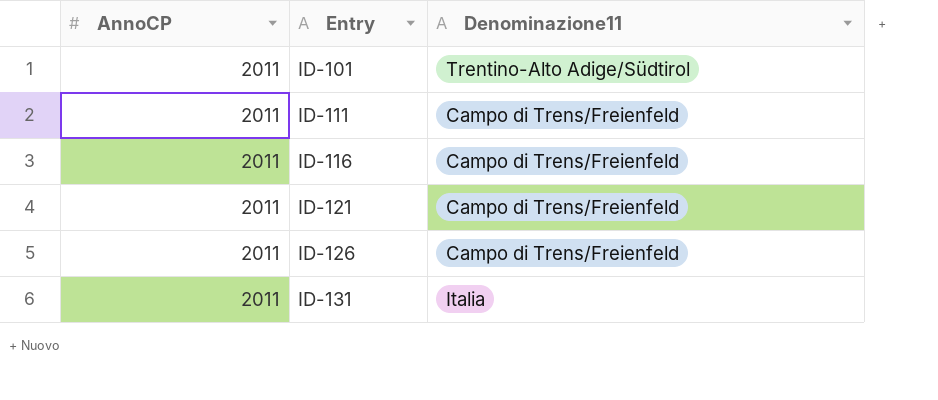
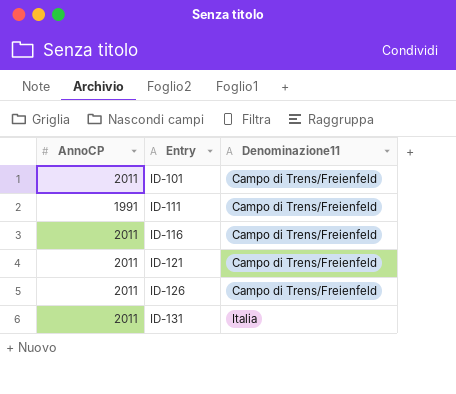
ID-101 | Denominazione11: Trentino-Alto Adige/Südtirol -> Campo di Trens/Freienfeld
ID-111 | AnnoCP: 2011 -> 1991

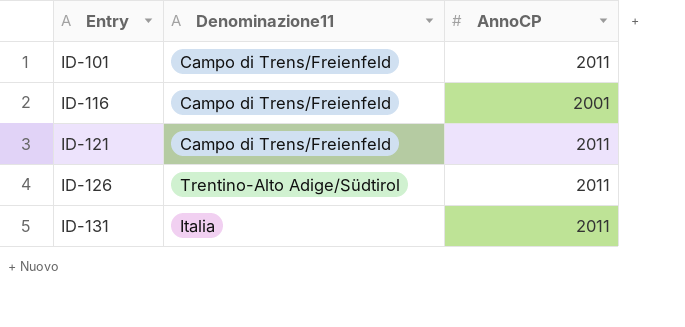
column AnnoCP | position: 1 -> 3
row ID-111: 1991 | Campo di Trens/Freienfeld -> none
ID-116 | AnnoCP: 2011 -> 2001
ID-126 | Denominazione11: Campo di Trens/Freienfeld -> Trentino-Alto Adige/Südtirol

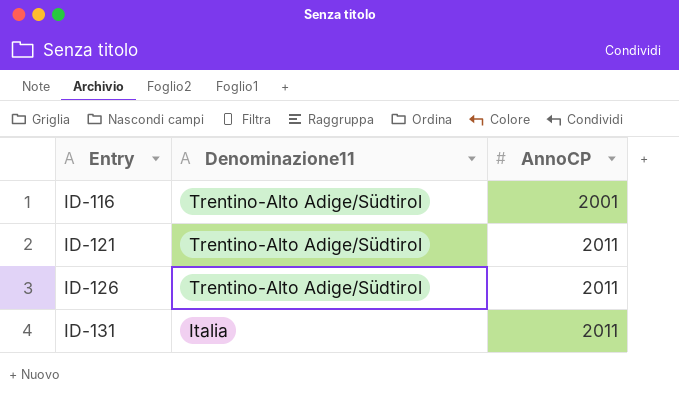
row ID-101: Campo di Trens/Freienfeld | 2011 -> none
ID-116 | Denominazione11: Campo di Trens/Freienfeld -> Trentino-Alto Adige/Südtirol
ID-121 | Denominazione11: Campo di Trens/Freienfeld -> Trentino-Alto Adige/Südtirol

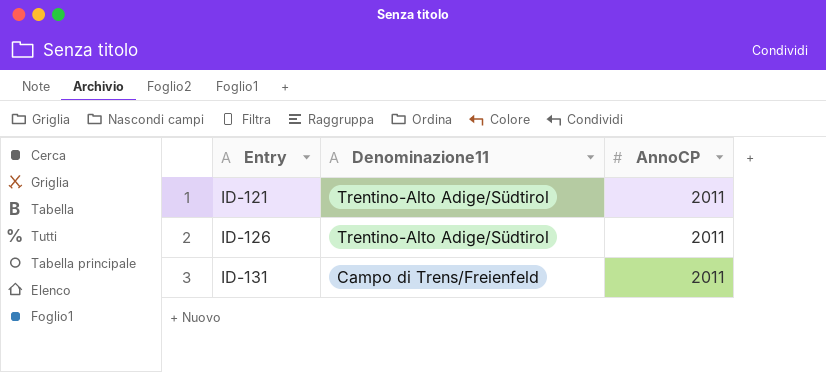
row ID-116: Trentino-Alto Adige/Südtirol | 2001 -> none
ID-131 | Denominazione11: Italia -> Campo di Trens/Freienfeld

